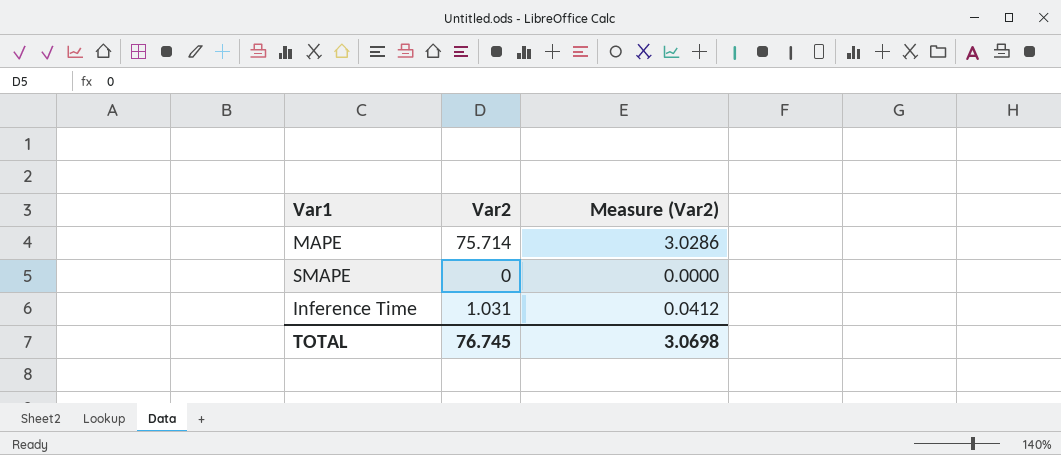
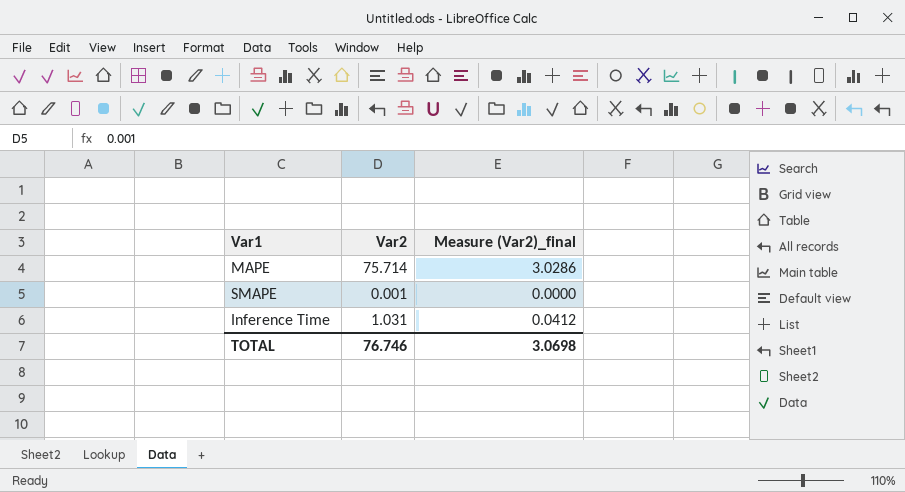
column name: Measure (Var2) -> Measure (Var2)_final
SMAPE | Var2: 0 -> 0.001
TOTAL | Var2: 76.745 -> 76.746

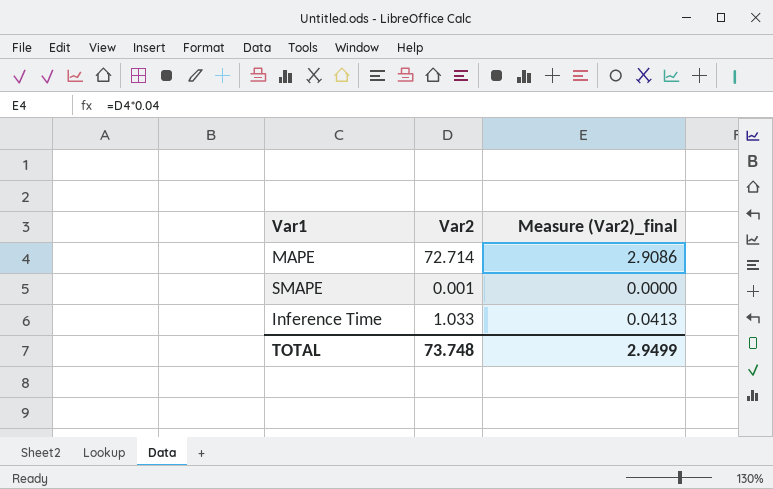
MAPE | Var2: 75.714 -> 72.714
MAPE | Measure (Var2)_final: 3.0286 -> 2.9086
Inference Time | Var2: 1.031 -> 1.033
Inference Time | Measure (Var2)_final: 0.0412 -> 0.0413
TOTAL | Var2: 76.746 -> 73.748
TOTAL | Measure (Var2)_final: 3.0698 -> 2.9499

